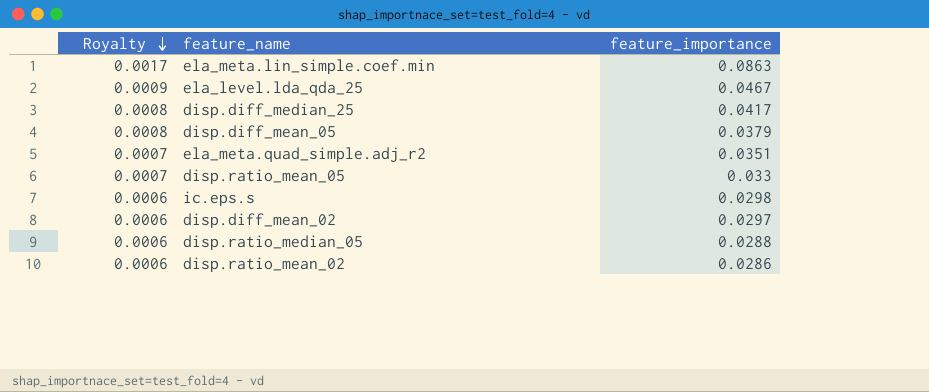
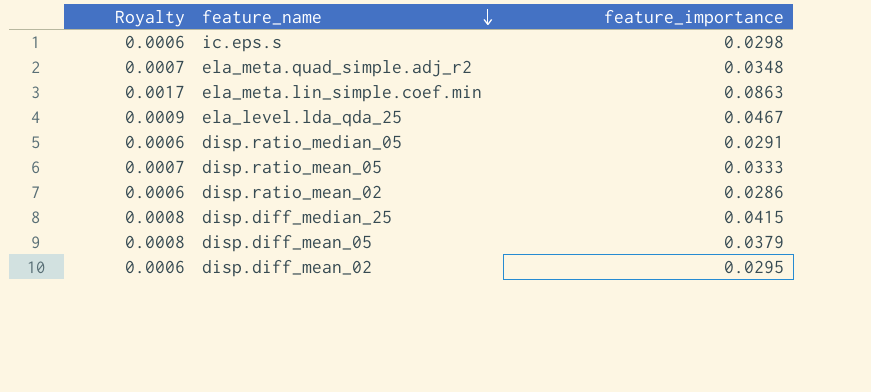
row order: Royalty descending -> feature_name descending
ela_meta.quad_simple.adj_r2 | feature_importance: 0.0351 -> 0.0348
disp.ratio_median_05 | feature_importance: 0.0288 -> 0.0291
disp.ratio_mean_05 | feature_importance: 0.033 -> 0.0333
disp.diff_median_25 | feature_importance: 0.0417 -> 0.0415
disp.diff_mean_02 | feature_importance: 0.0297 -> 0.0295

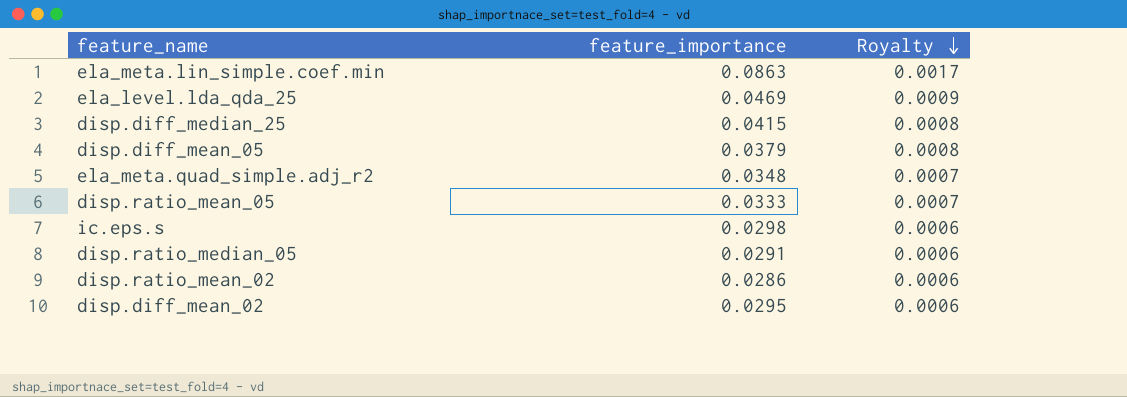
row order: feature_name descending -> Royalty descending
column Royalty | position: 1 -> 3
ela_level.lda_qda_25 | feature_importance: 0.0467 -> 0.0469

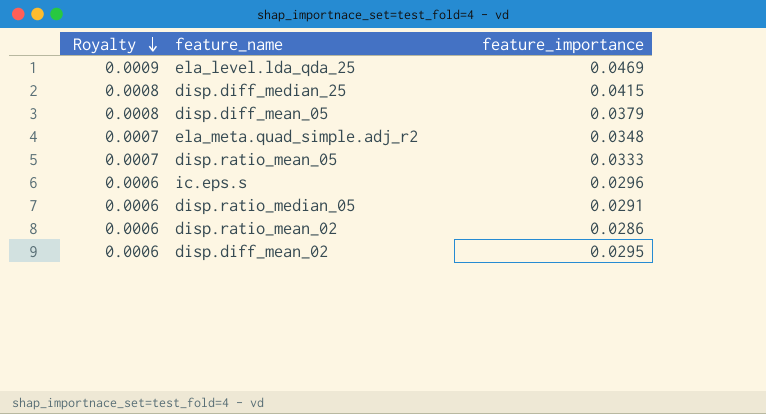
column Royalty | position: 3 -> 1
row ela_meta.lin_simple.coef.min: 0.0863 | 0.0017 -> none
ic.eps.s | feature_importance: 0.0298 -> 0.0296

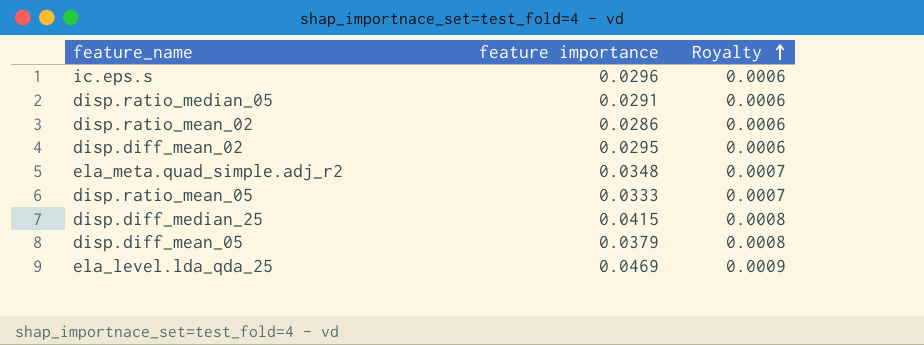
row order: Royalty descending -> Royalty ascending
column name: feature_importance -> feature importance
column Royalty | position: 1 -> 3

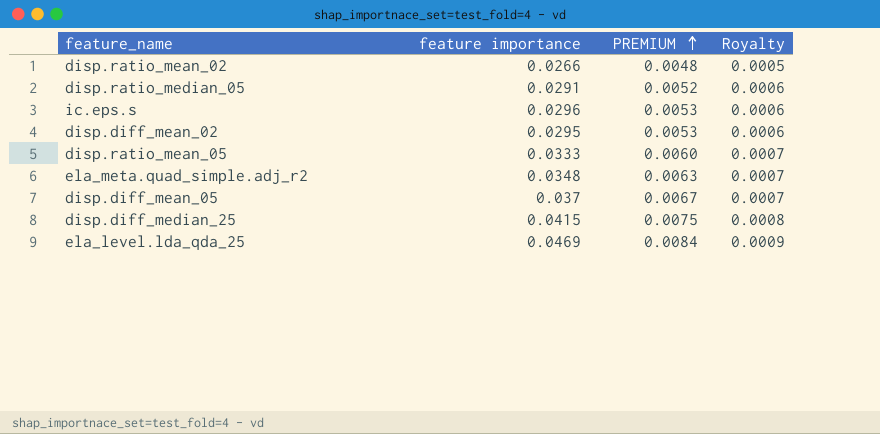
row order: Royalty ascending -> PREMIUM ascending
column PREMIUM | formula: none -> [feature importance] * 0.18
disp.ratio_mean_02 | feature importance: 0.0286 -> 0.0266
disp.ratio_mean_02 | Royalty: 0.0006 -> 0.0005
disp.diff_mean_05 | feature importance: 0.0379 -> 0.037
disp.diff_mean_05 | Royalty: 0.0008 -> 0.0007

